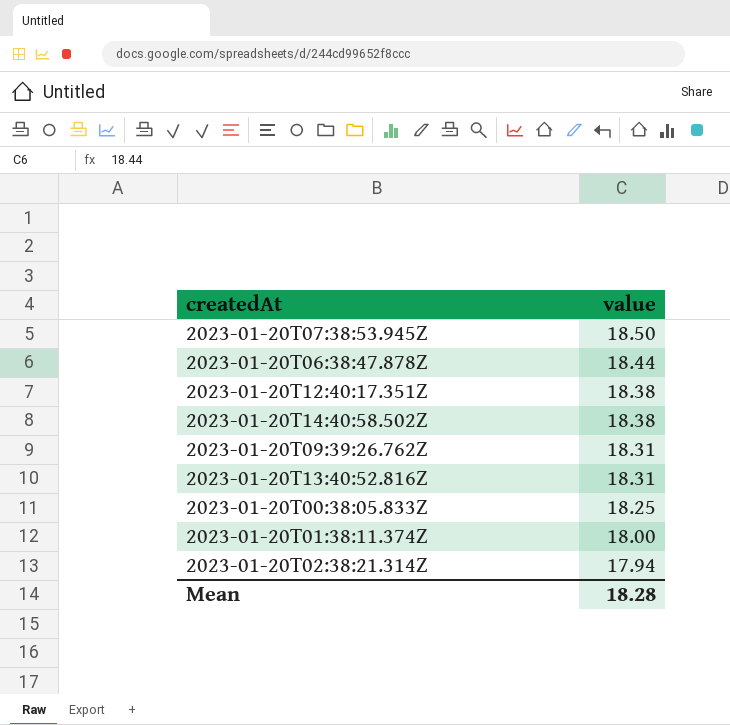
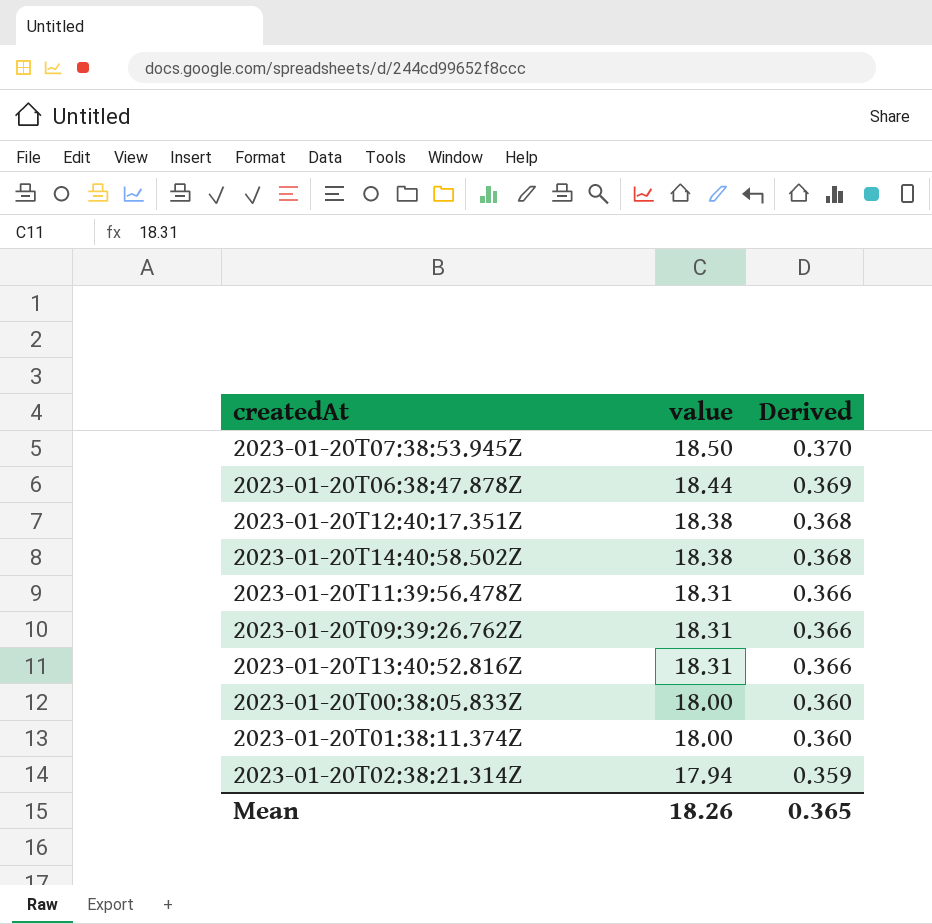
column Derived | formula: none -> [value] * 0.02
row 2023-01-20T11:39:56.478Z: none -> 18.31 | 0.366
2023-01-20T00:38:05.833Z | value: 18.25 -> 18.00
Mean | value: 18.28 -> 18.26

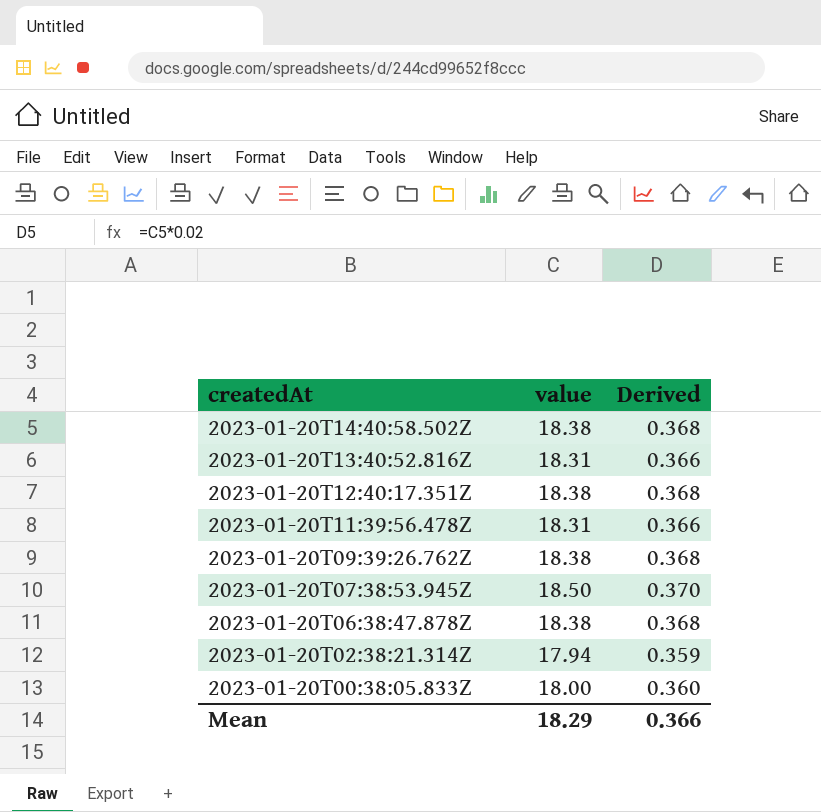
row order: value descending -> createdAt descending
row 2023-01-20T01:38:11.374Z: 18.00 | 0.360 -> none
2023-01-20T09:39:26.762Z | value: 18.31 -> 18.38
2023-01-20T09:39:26.762Z | Derived: 0.366 -> 0.368
2023-01-20T06:38:47.878Z | value: 18.44 -> 18.38
2023-01-20T06:38:47.878Z | Derived: 0.369 -> 0.368
Mean | value: 18.26 -> 18.29
Mean | Derived: 0.365 -> 0.366

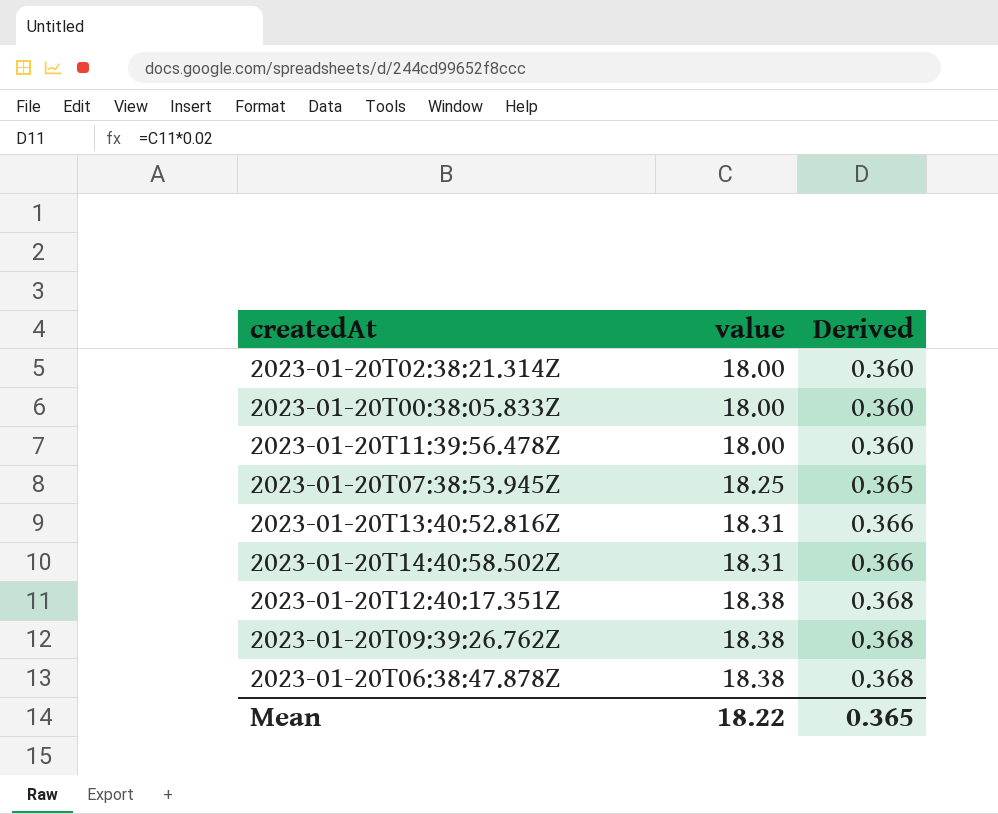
row order: createdAt descending -> value ascending
2023-01-20T02:38:21.314Z | value: 17.94 -> 18.00
2023-01-20T02:38:21.314Z | Derived: 0.359 -> 0.360
2023-01-20T11:39:56.478Z | value: 18.31 -> 18.00
2023-01-20T11:39:56.478Z | Derived: 0.366 -> 0.360
2023-01-20T07:38:53.945Z | value: 18.50 -> 18.25
2023-01-20T07:38:53.945Z | Derived: 0.370 -> 0.365
2023-01-20T14:40:58.502Z | value: 18.38 -> 18.31
2023-01-20T14:40:58.502Z | Derived: 0.368 -> 0.366
Mean | value: 18.29 -> 18.22
Mean | Derived: 0.366 -> 0.365

